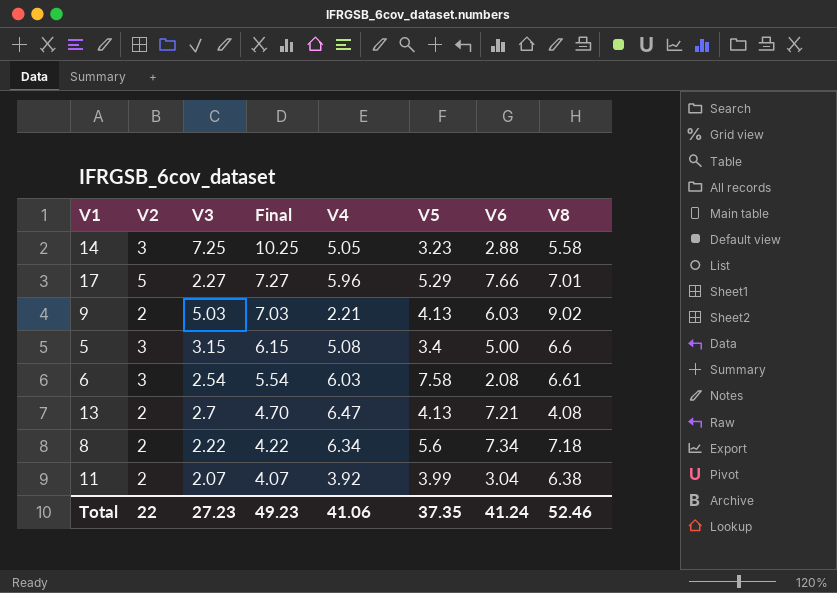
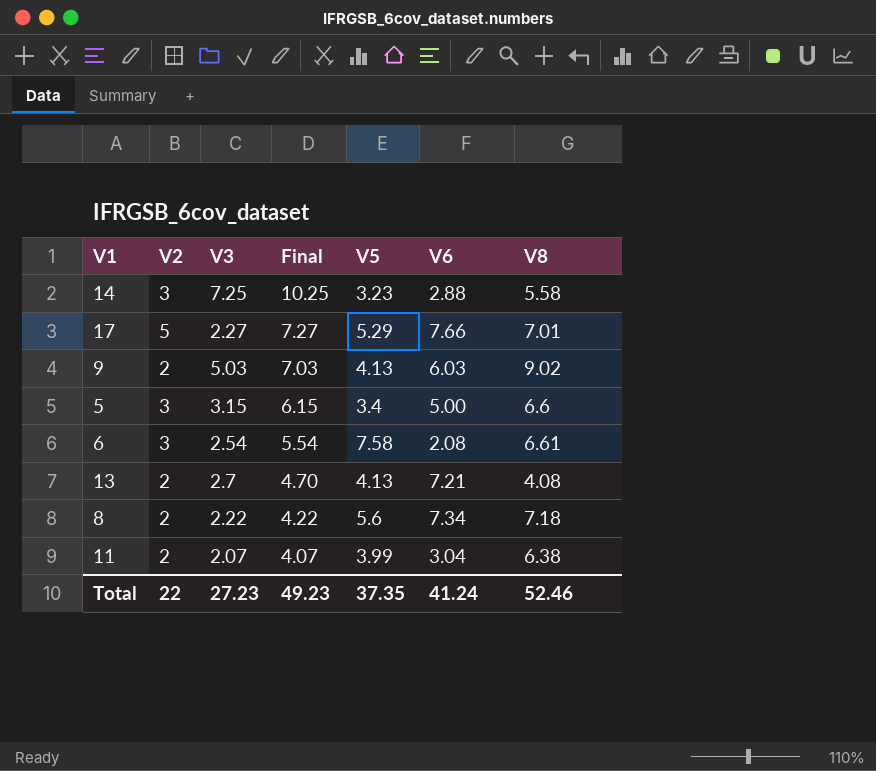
column V4 | position: 5 -> none

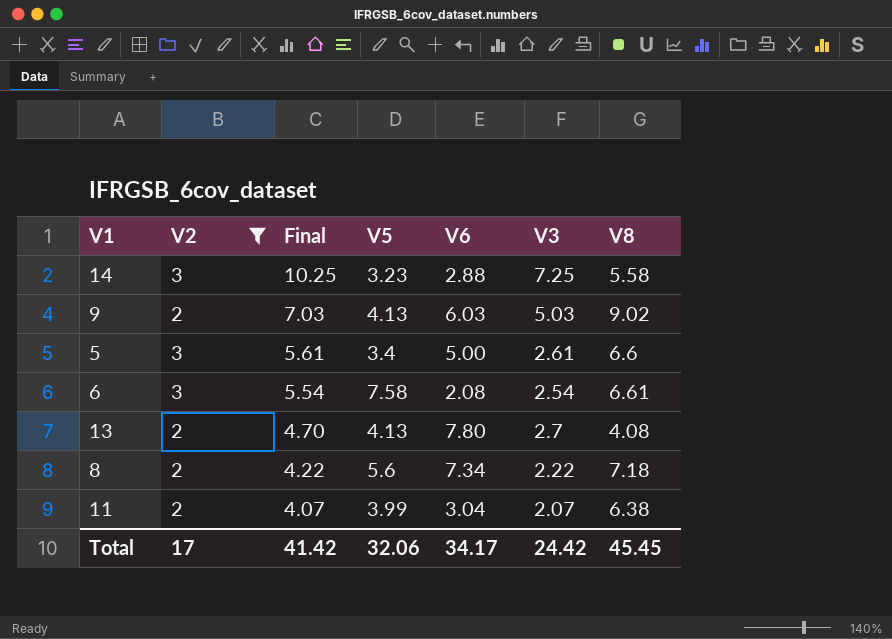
filter: none -> V2 != 5
column V3 | position: 3 -> 6
5 | Final: 6.15 -> 5.61
5 | V3: 3.15 -> 2.61
13 | V6: 7.21 -> 7.80
Total | V2: 22 -> 17
Total | Final: 49.23 -> 41.42
Total | V5: 37.35 -> 32.06
Total | V6: 41.24 -> 34.17
Total | V3: 27.23 -> 24.42
Total | V8: 52.46 -> 45.45

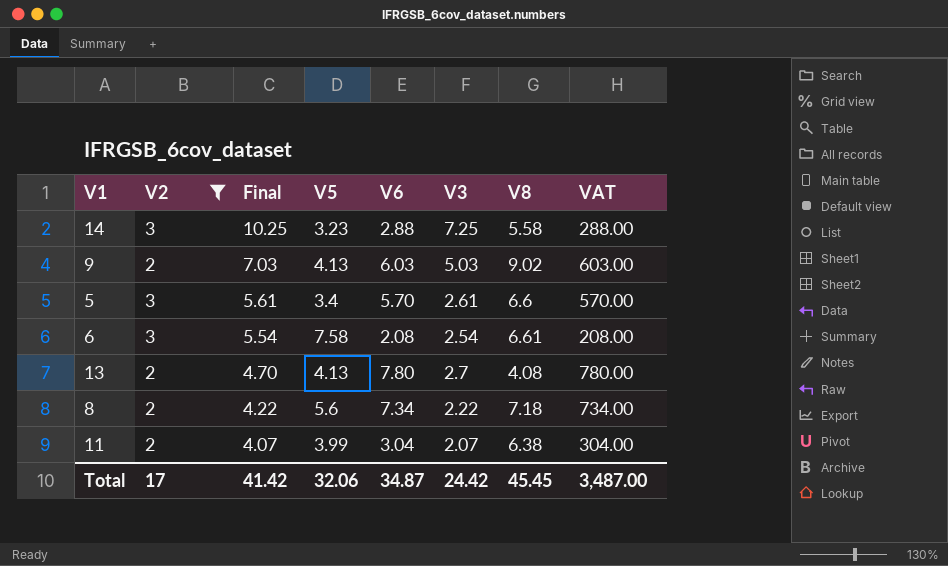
column VAT | formula: none -> [V6] * 100
5 | V6: 5.00 -> 5.70
Total | V6: 34.17 -> 34.87

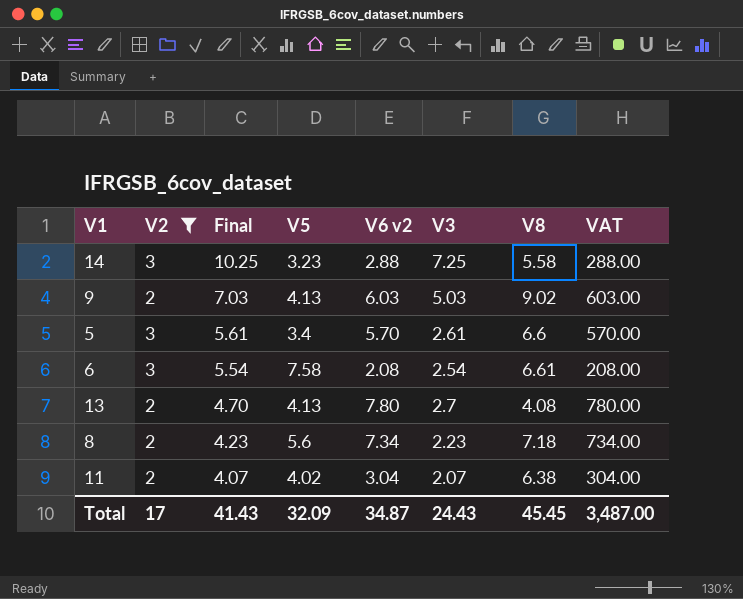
column name: V6 -> V6 v2
8 | Final: 4.22 -> 4.23
8 | V3: 2.22 -> 2.23
11 | V5: 3.99 -> 4.02
Total | Final: 41.42 -> 41.43
Total | V5: 32.06 -> 32.09
Total | V3: 24.42 -> 24.43

